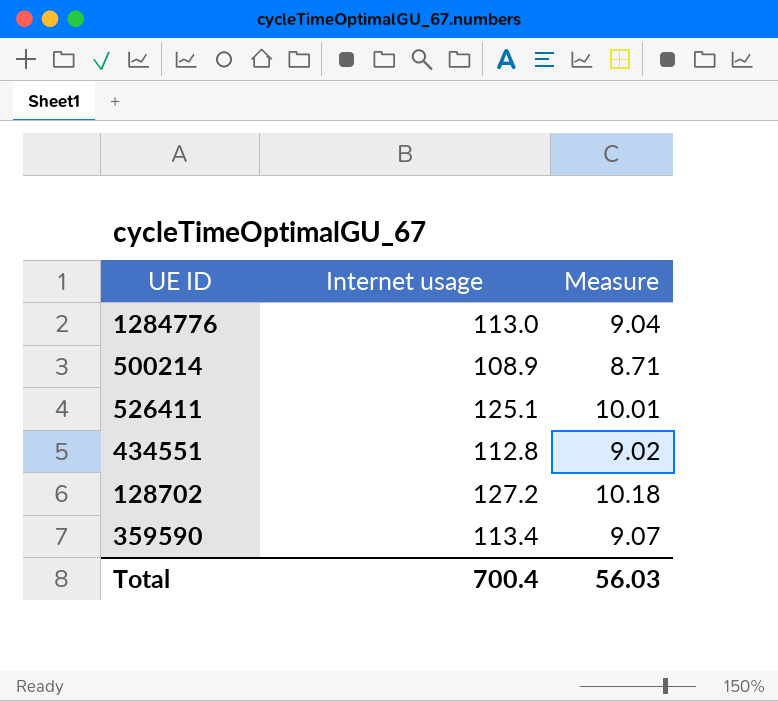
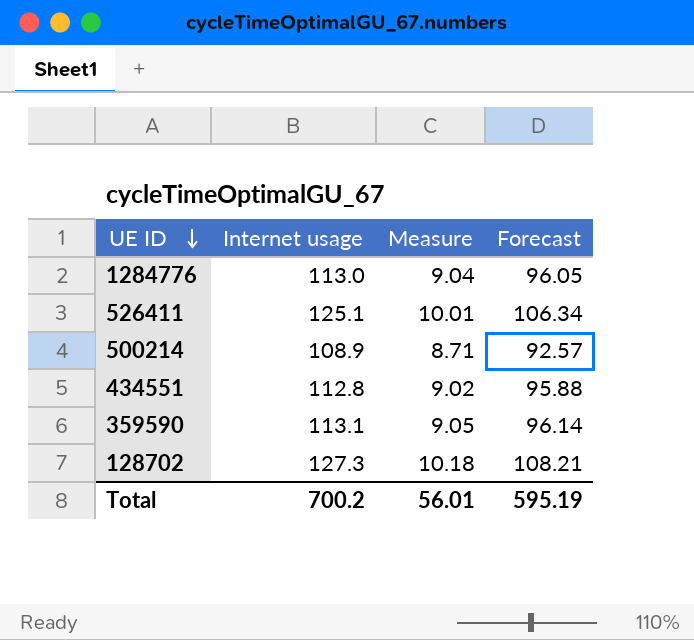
row order: none -> UE ID descending
column Forecast | formula: none -> [Internet usage] * 0.85
359590 | Internet usage: 113.4 -> 113.1
359590 | Measure: 9.07 -> 9.05
128702 | Internet usage: 127.2 -> 127.3
Total | Internet usage: 700.4 -> 700.2
Total | Measure: 56.03 -> 56.01

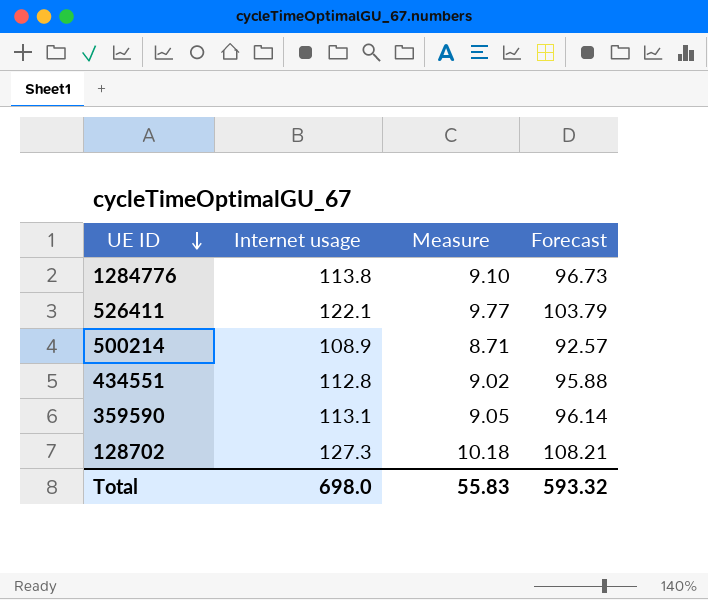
1284776 | Internet usage: 113.0 -> 113.8
1284776 | Measure: 9.04 -> 9.10
1284776 | Forecast: 96.05 -> 96.73
526411 | Internet usage: 125.1 -> 122.1
526411 | Measure: 10.01 -> 9.77
526411 | Forecast: 106.34 -> 103.79
Total | Internet usage: 700.2 -> 698.0
Total | Measure: 56.01 -> 55.83
Total | Forecast: 595.19 -> 593.32

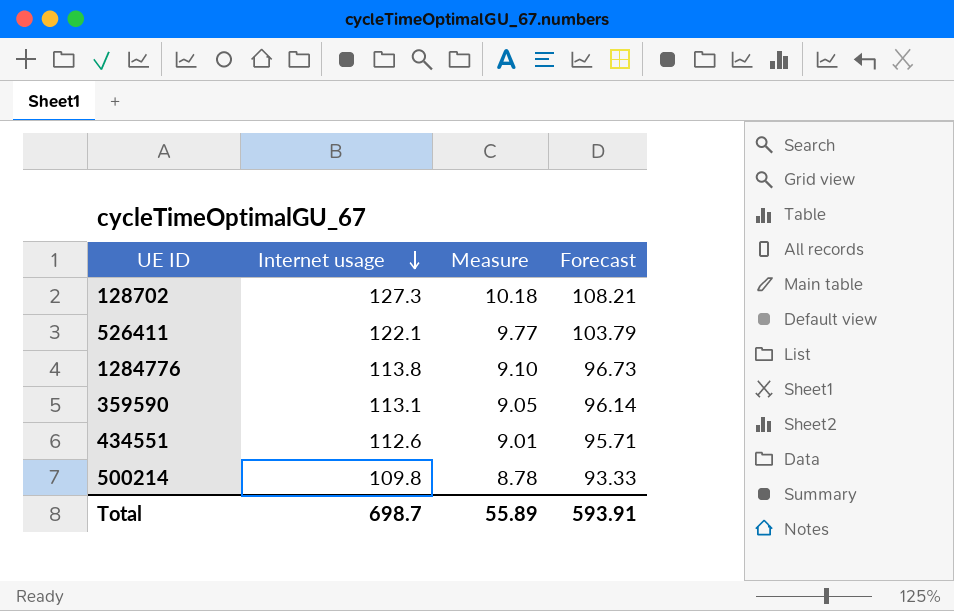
row order: UE ID descending -> Internet usage descending
434551 | Internet usage: 112.8 -> 112.6
434551 | Measure: 9.02 -> 9.01
434551 | Forecast: 95.88 -> 95.71
500214 | Internet usage: 108.9 -> 109.8
500214 | Measure: 8.71 -> 8.78
500214 | Forecast: 92.57 -> 93.33
Total | Internet usage: 698.0 -> 698.7
Total | Measure: 55.83 -> 55.89
Total | Forecast: 593.32 -> 593.91

